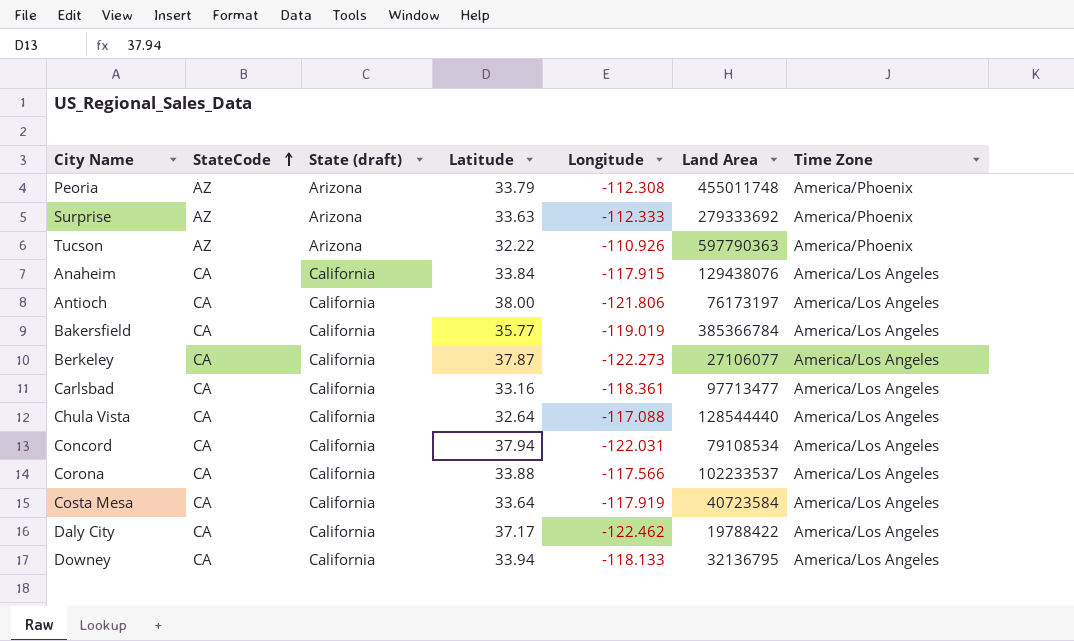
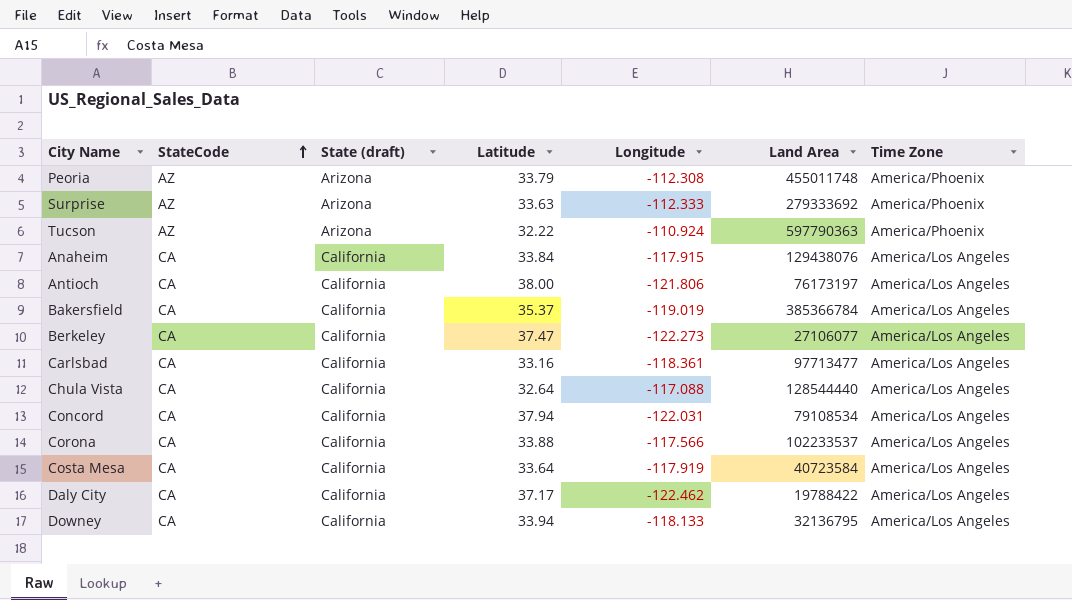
Tucson | Longitude: -110.926 -> -110.924
Bakersfield | Latitude: 35.77 -> 35.37
Berkeley | Latitude: 37.87 -> 37.47

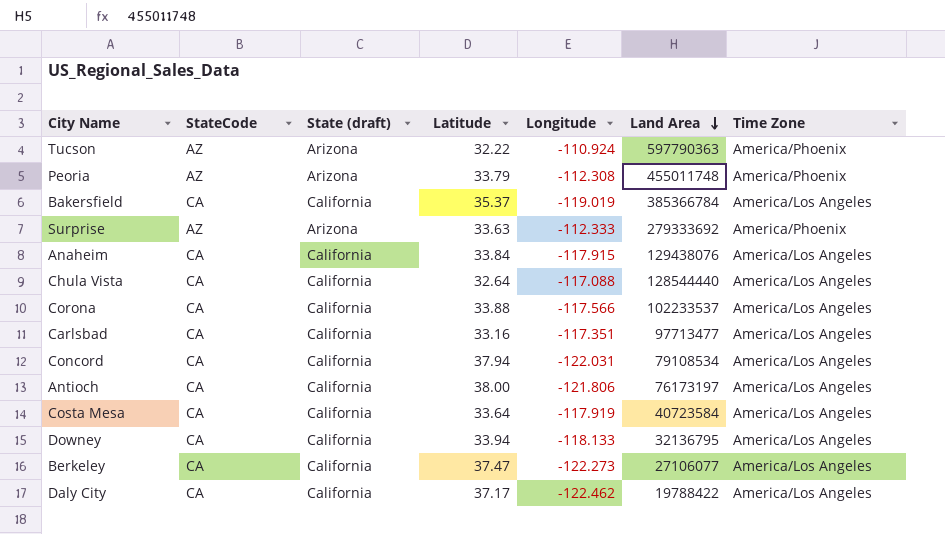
row order: StateCode ascending -> Land Area descending
Carlsbad | Longitude: -118.361 -> -117.351

